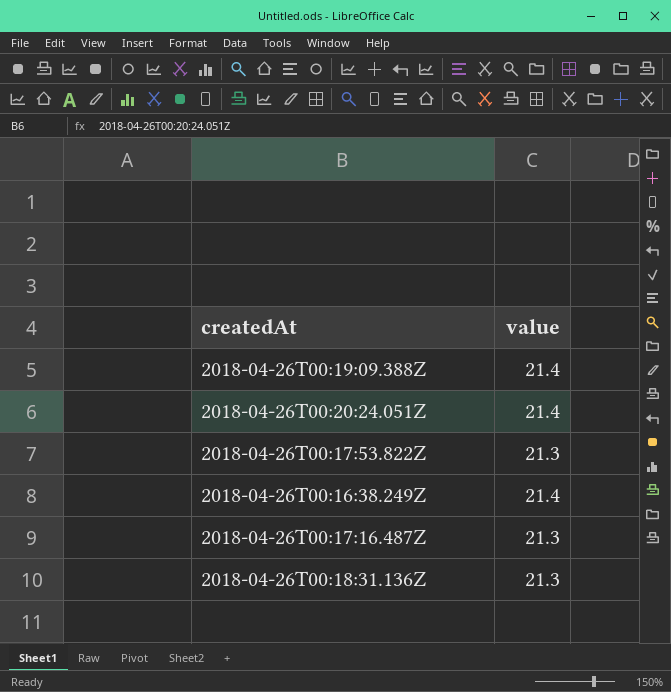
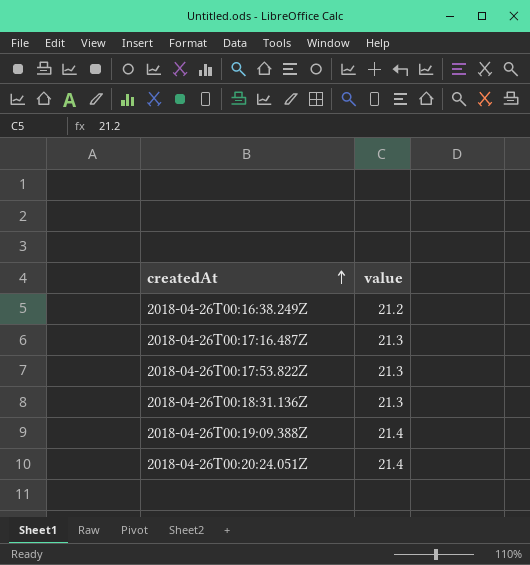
row order: none -> createdAt ascending
2018-04-26T00:16:38.249Z | value: 21.4 -> 21.2

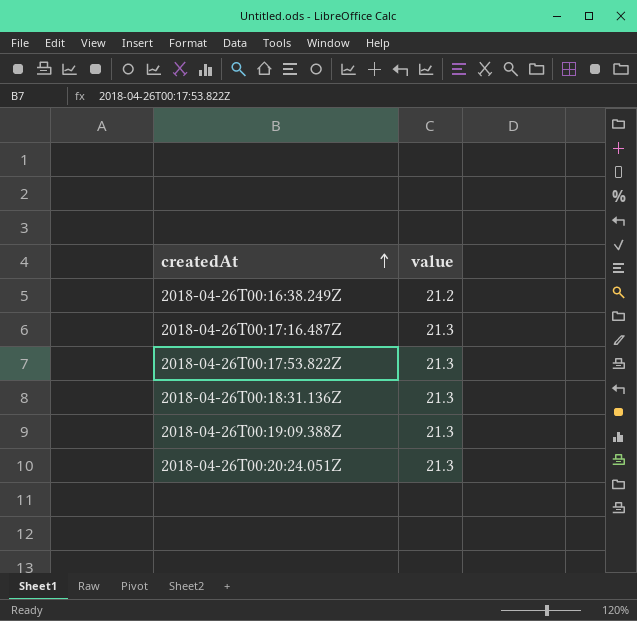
2018-04-26T00:19:09.388Z | value: 21.4 -> 21.3
2018-04-26T00:20:24.051Z | value: 21.4 -> 21.3

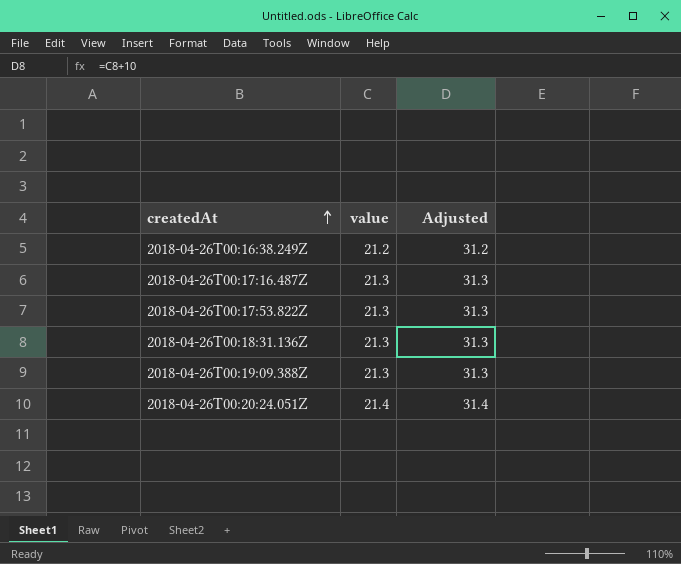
column Adjusted | formula: none -> [value] + 10
2018-04-26T00:20:24.051Z | value: 21.3 -> 21.4

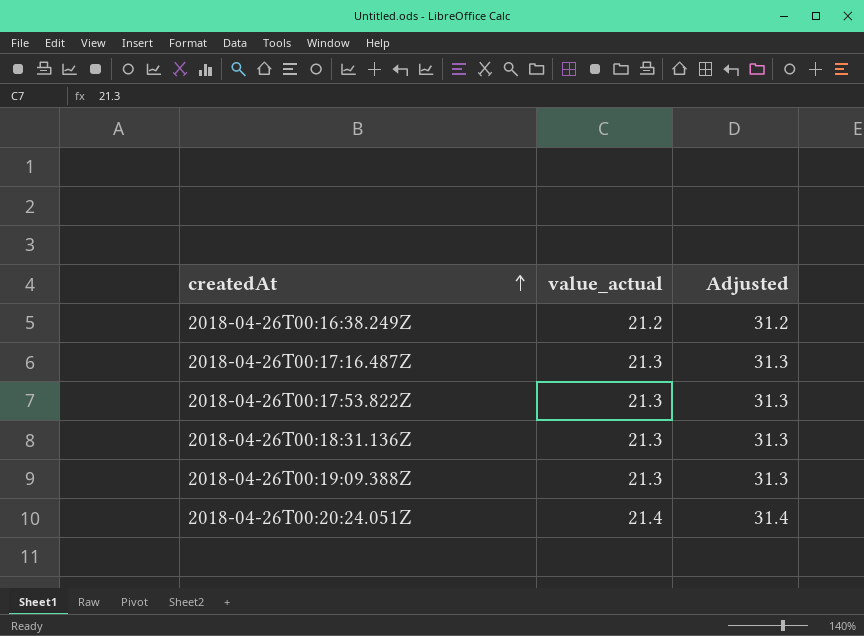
column name: value -> value_actual

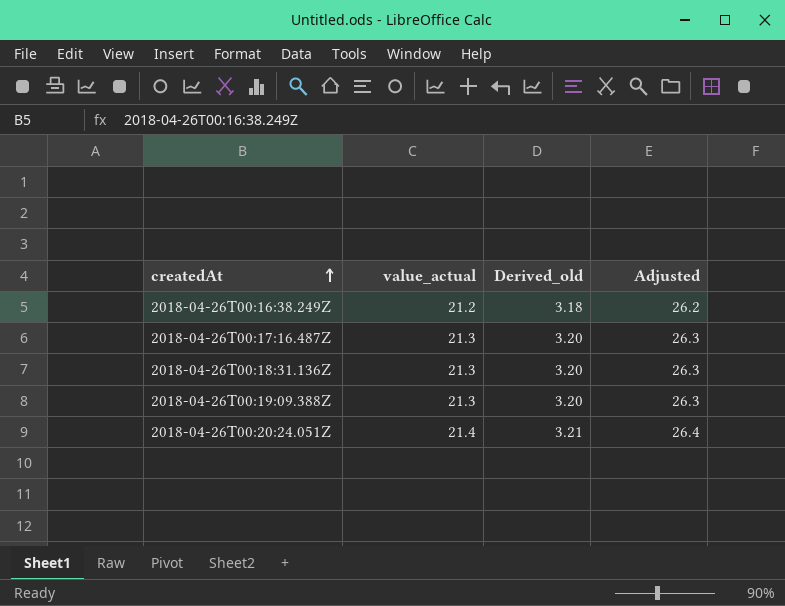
column Derived_old | formula: none -> [value_actual] * 0.15
column Adjusted | formula: [value_actual] + 10 -> [value_actual] + 5
row 2018-04-26T00:17:53.822Z: 21.3 | 31.3 -> none

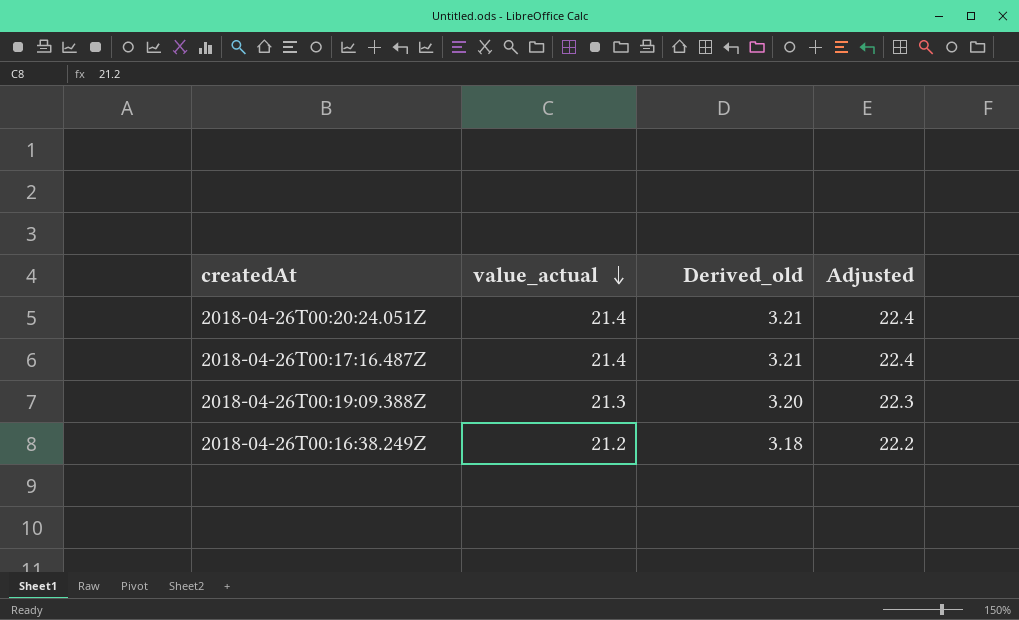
row order: createdAt ascending -> value_actual descending
column Adjusted | formula: [value_actual] + 5 -> [value_actual] + 1
row 2018-04-26T00:18:31.136Z: 21.3 | 3.20 | 26.3 -> none
2018-04-26T00:17:16.487Z | value_actual: 21.3 -> 21.4
2018-04-26T00:17:16.487Z | Derived_old: 3.20 -> 3.21

